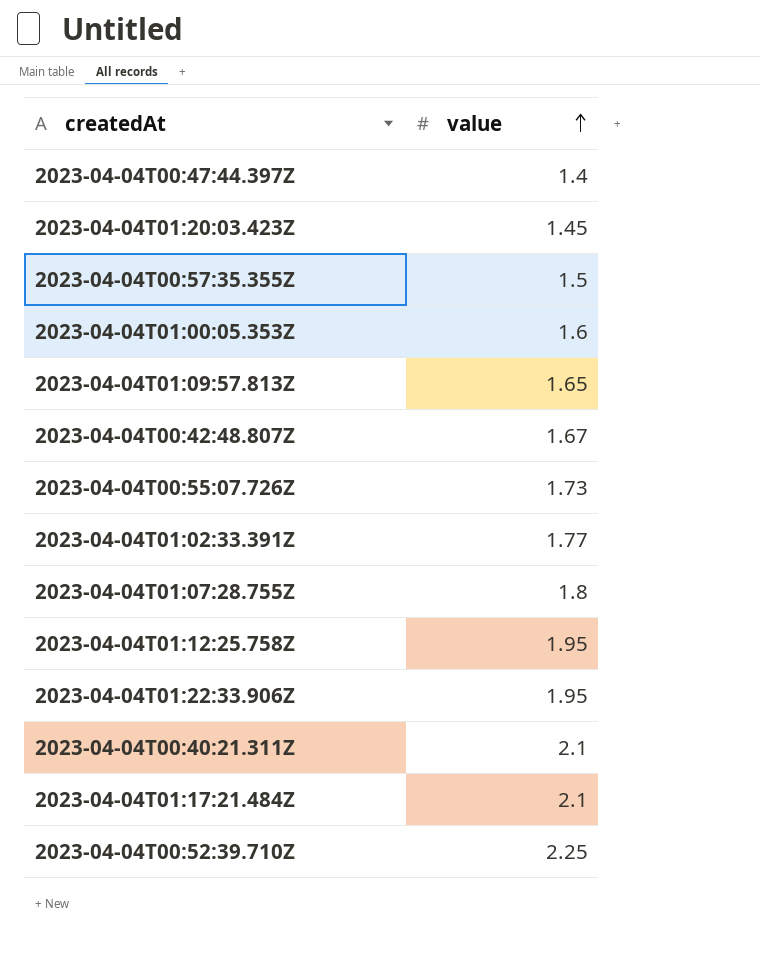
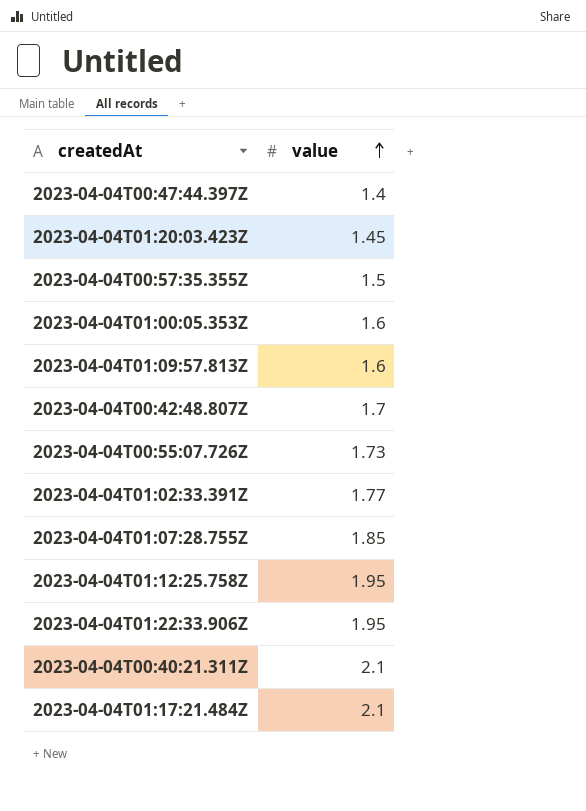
row 2023-04-04T00:52:39.710Z: 2.25 -> none
2023-04-04T01:09:57.813Z | value: 1.65 -> 1.6
2023-04-04T00:42:48.807Z | value: 1.67 -> 1.7
2023-04-04T01:07:28.755Z | value: 1.8 -> 1.85

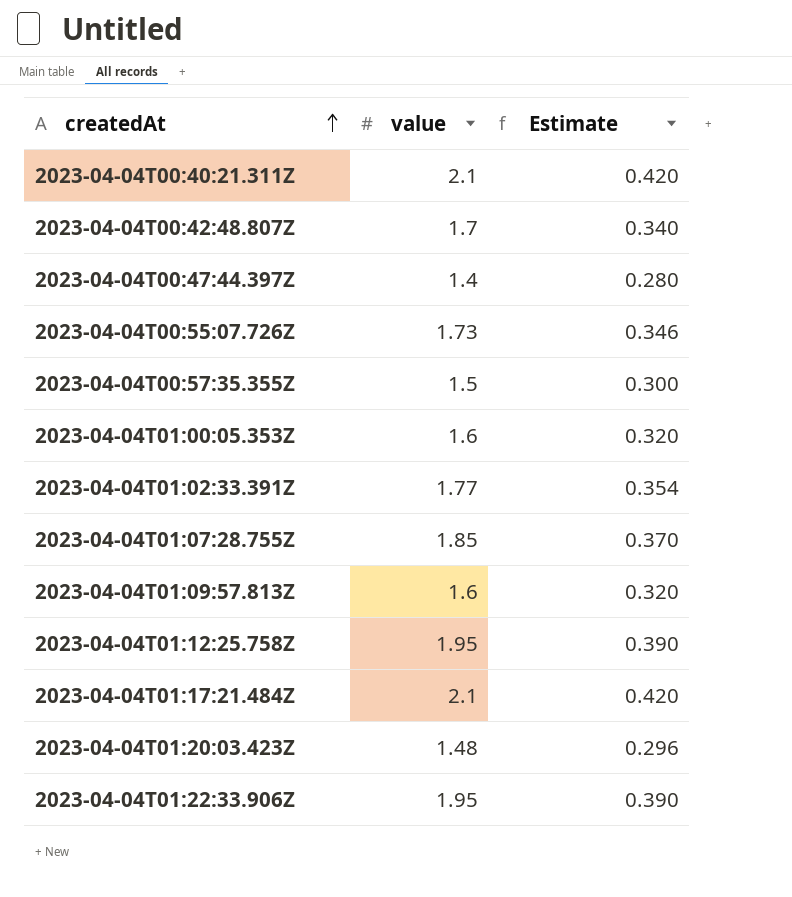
row order: value ascending -> createdAt ascending
column Estimate | formula: none -> [value] * 0.2
2023-04-04T01:20:03.423Z | value: 1.45 -> 1.48

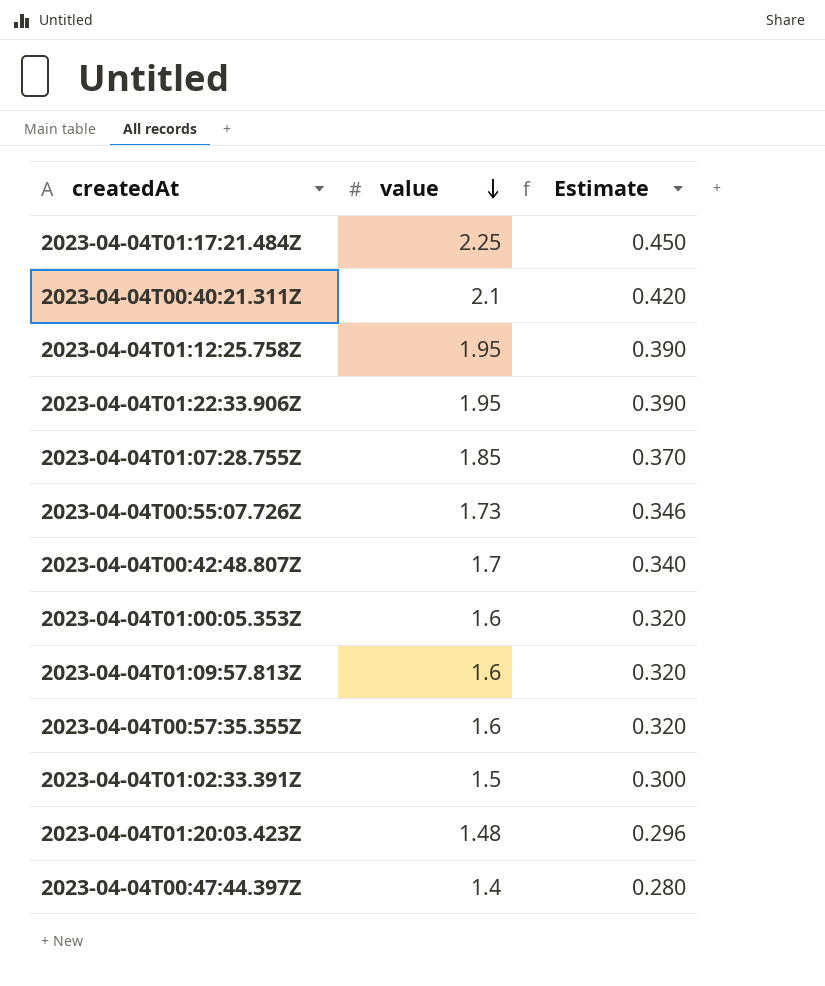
row order: createdAt ascending -> value descending
2023-04-04T01:17:21.484Z | value: 2.1 -> 2.25
2023-04-04T01:17:21.484Z | Estimate: 0.420 -> 0.450
2023-04-04T00:57:35.355Z | value: 1.5 -> 1.6
2023-04-04T00:57:35.355Z | Estimate: 0.300 -> 0.320
2023-04-04T01:02:33.391Z | value: 1.77 -> 1.5
2023-04-04T01:02:33.391Z | Estimate: 0.354 -> 0.300

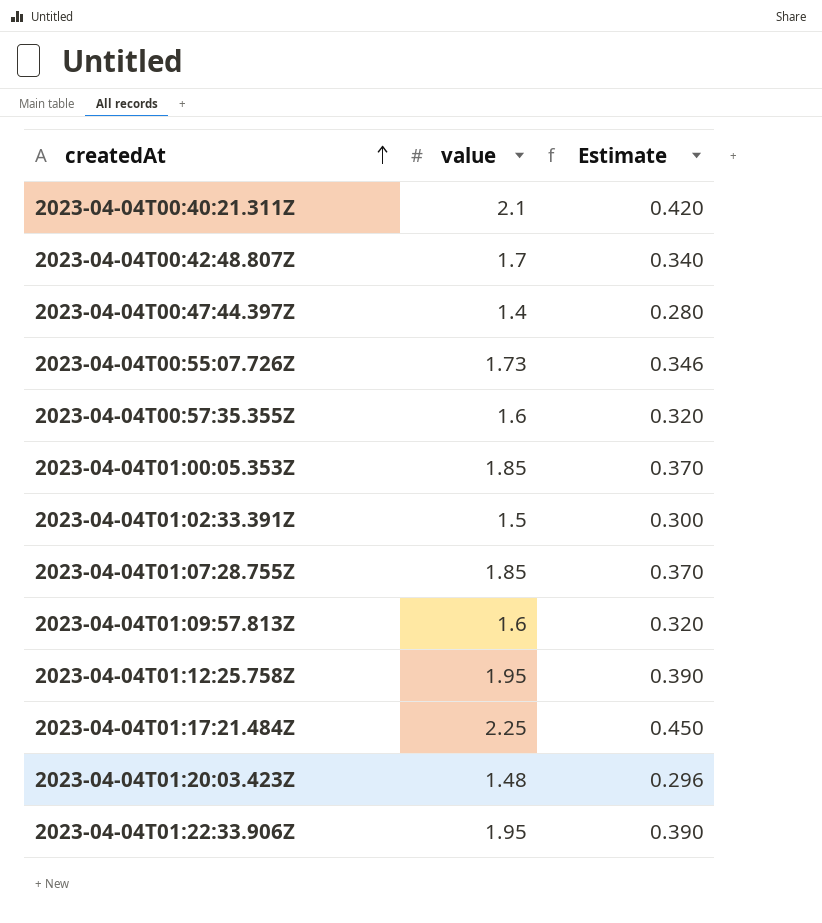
row order: value descending -> createdAt ascending
2023-04-04T01:00:05.353Z | value: 1.6 -> 1.85
2023-04-04T01:00:05.353Z | Estimate: 0.320 -> 0.370

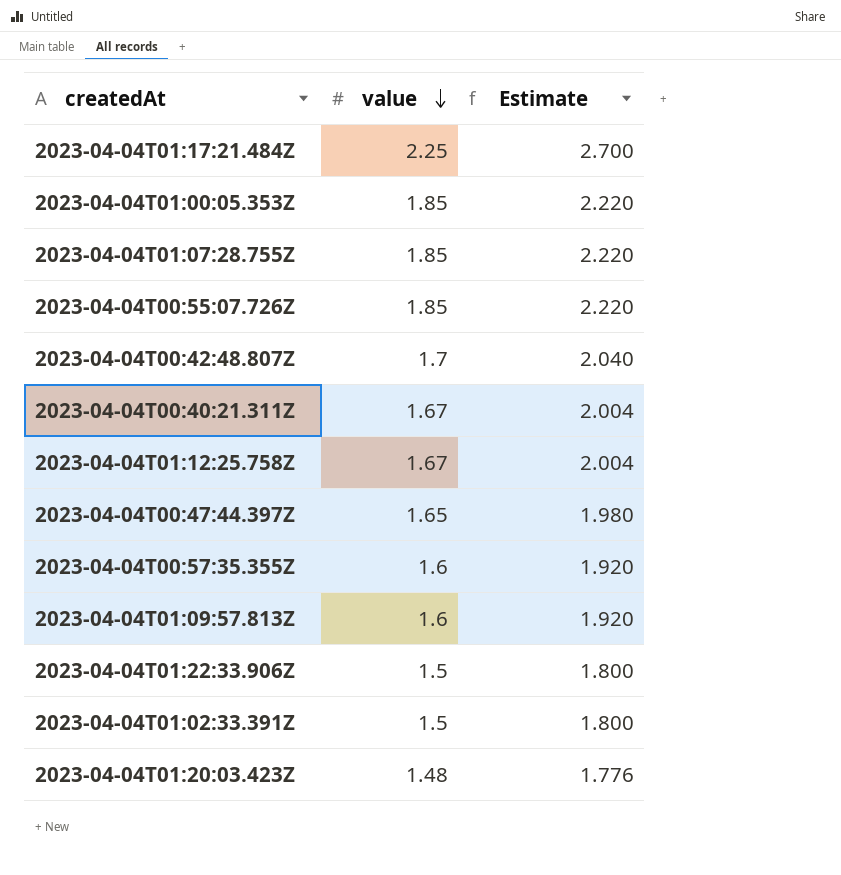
row order: createdAt ascending -> value descending
column Estimate | formula: [value] * 0.2 -> [value] * 1.2
2023-04-04T00:55:07.726Z | value: 1.73 -> 1.85
2023-04-04T00:40:21.311Z | value: 2.1 -> 1.67
2023-04-04T01:12:25.758Z | value: 1.95 -> 1.67
2023-04-04T00:47:44.397Z | value: 1.4 -> 1.65
2023-04-04T01:22:33.906Z | value: 1.95 -> 1.5

